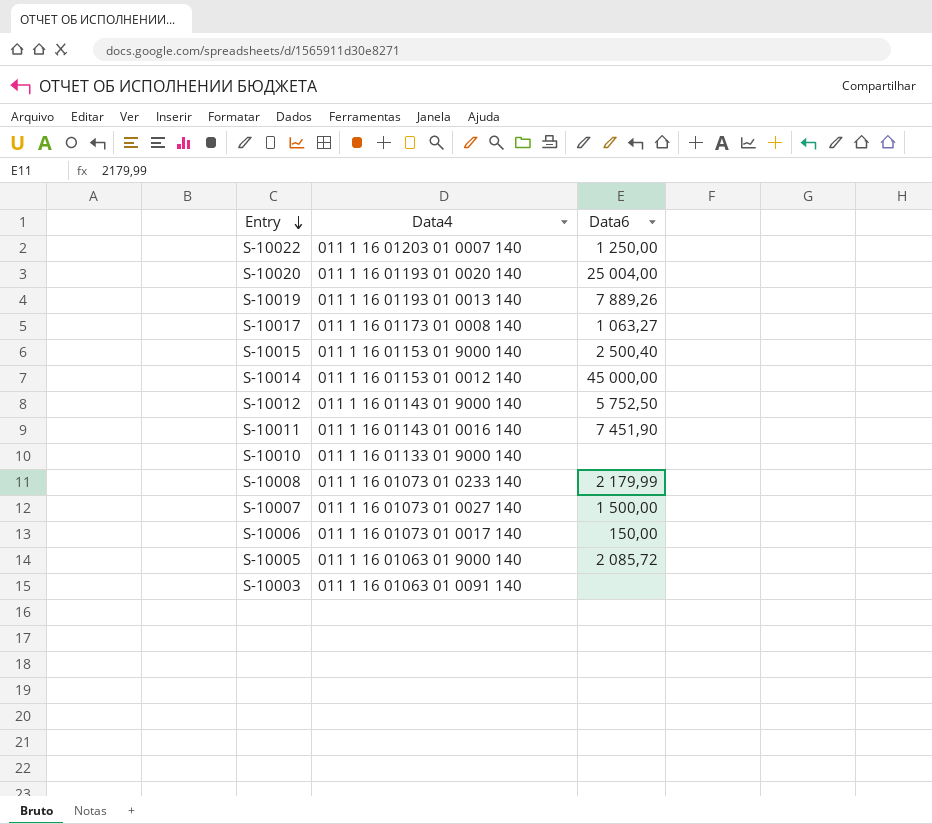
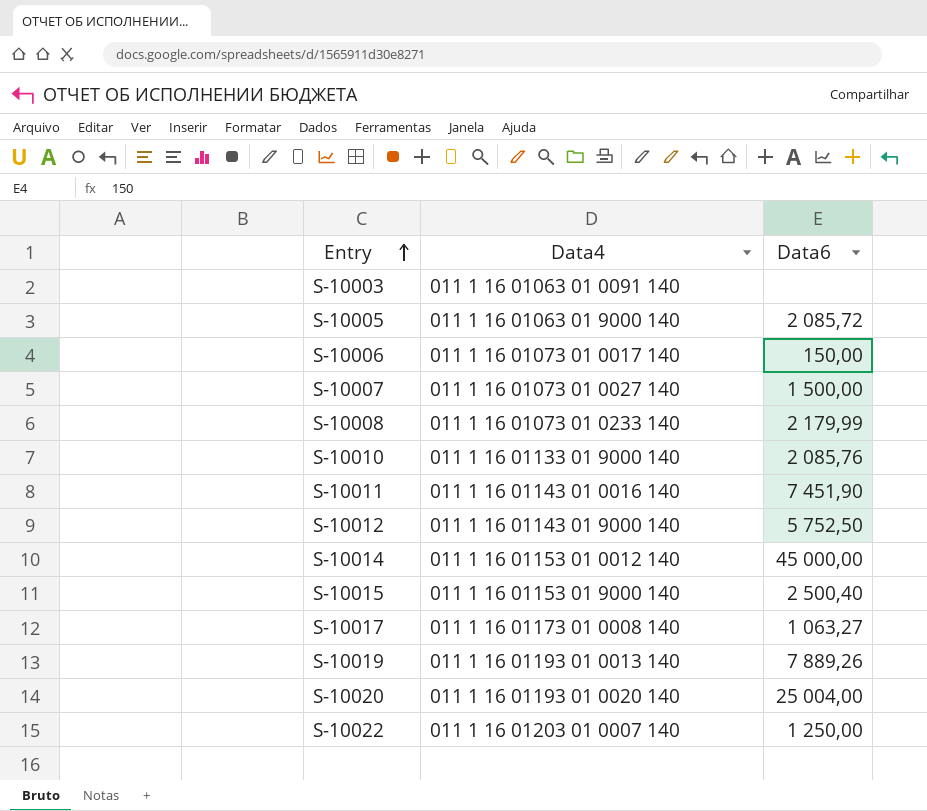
row order: Entry descending -> Entry ascending
S-10010 | Data6: none -> 2 085,76

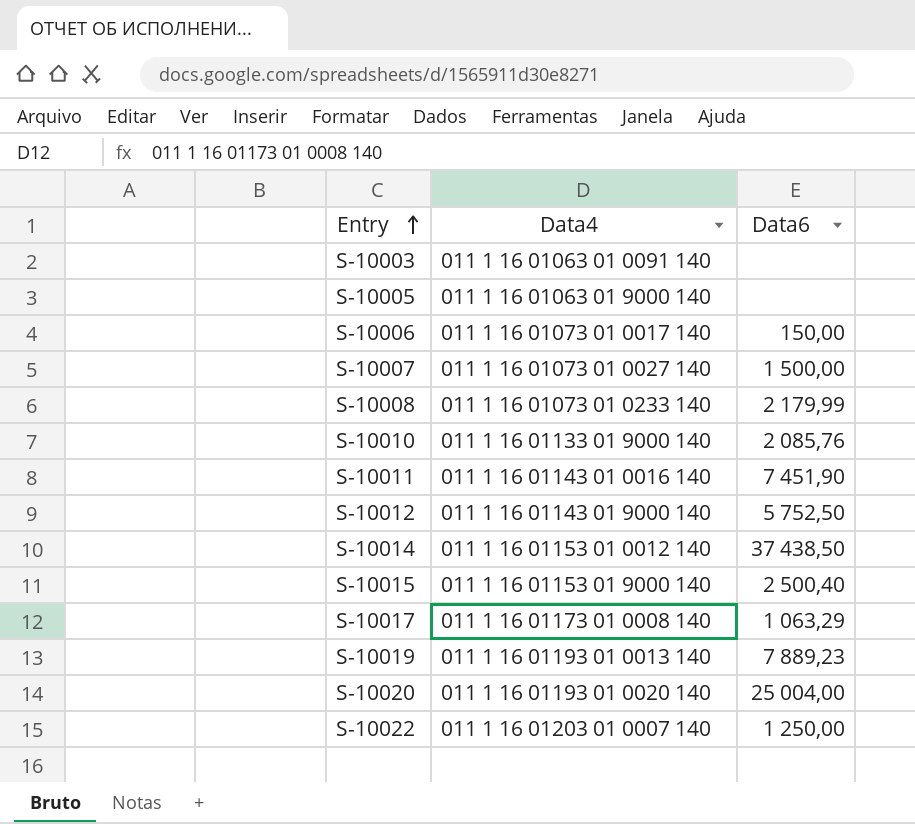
S-10005 | Data6: 2 085,72 -> none
S-10014 | Data6: 45 000,00 -> 37 438,50
S-10017 | Data6: 1 063,27 -> 1 063,29
S-10019 | Data6: 7 889,26 -> 7 889,23

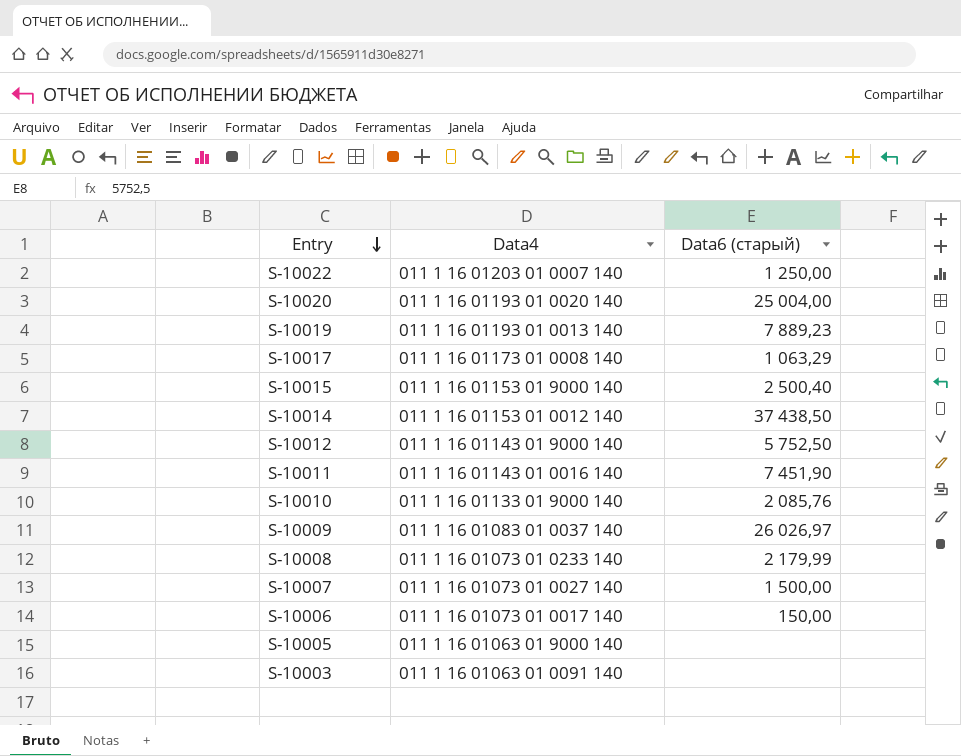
row order: Entry ascending -> Entry descending
column name: Data6 -> Data6 (старый)
row S-10009: none -> 011 1 16 01083 01 0037 140 | 26 026,97

